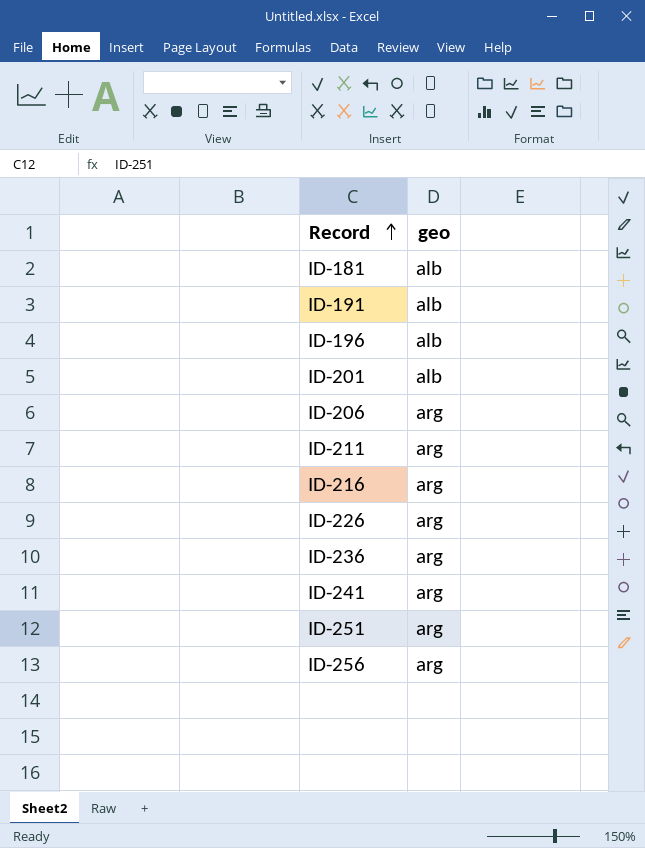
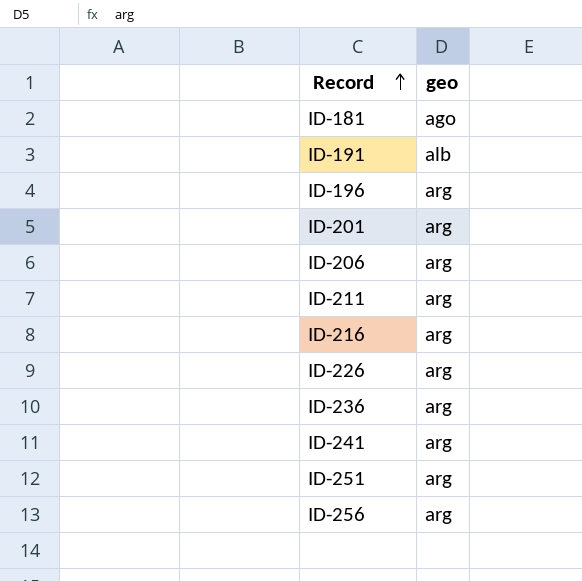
ID-181 | geo: alb -> ago
ID-196 | geo: alb -> arg
ID-201 | geo: alb -> arg

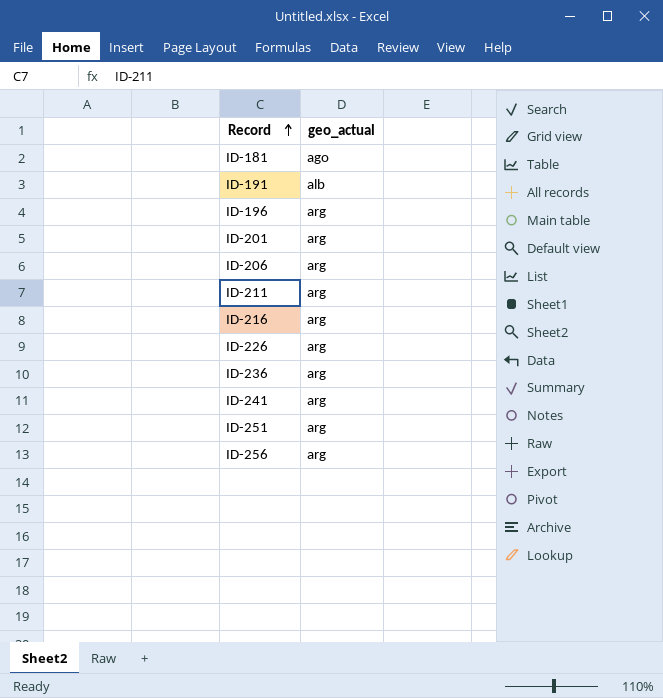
column name: geo -> geo_actual

